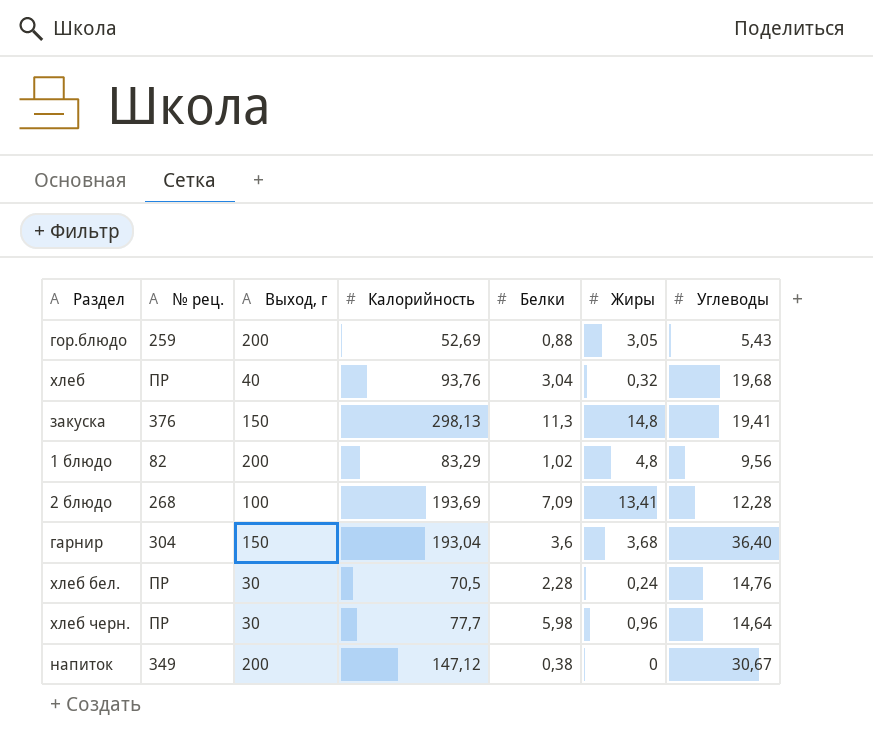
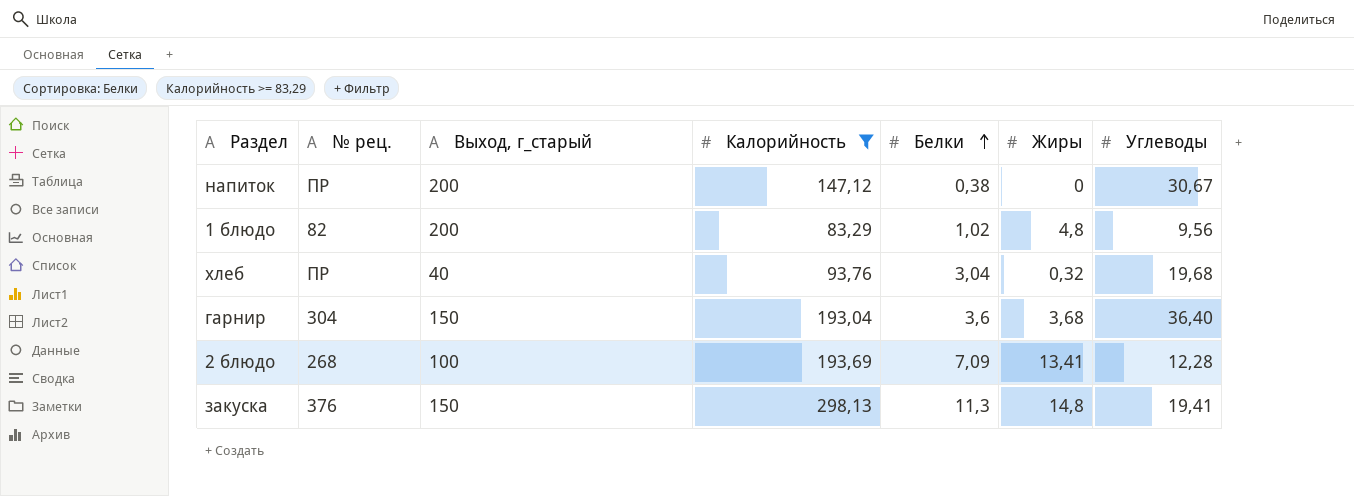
filter: none -> Калорийность >= 83,29
row order: none -> Белки ascending
column name: Выход, г -> Выход, г_старый
напиток | № рец.: 349 -> ПР

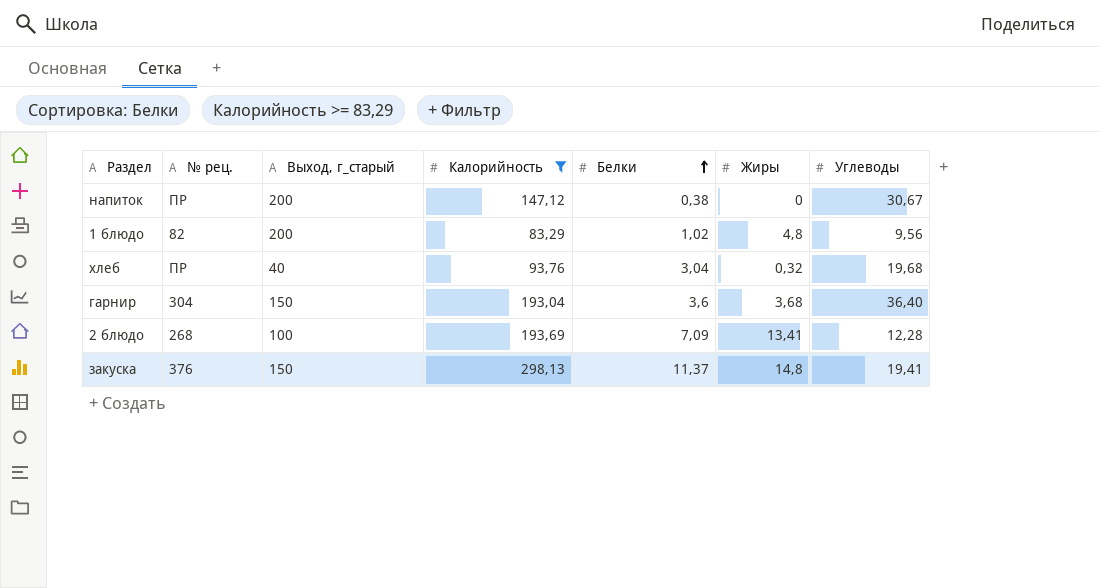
закуска | Белки: 11,3 -> 11,37

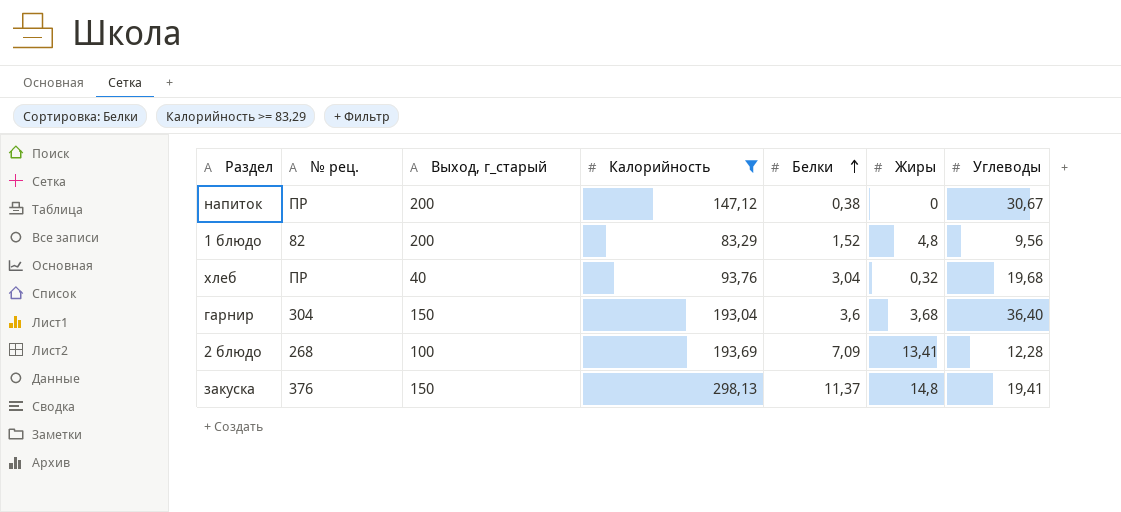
1 блюдо | Белки: 1,02 -> 1,52

